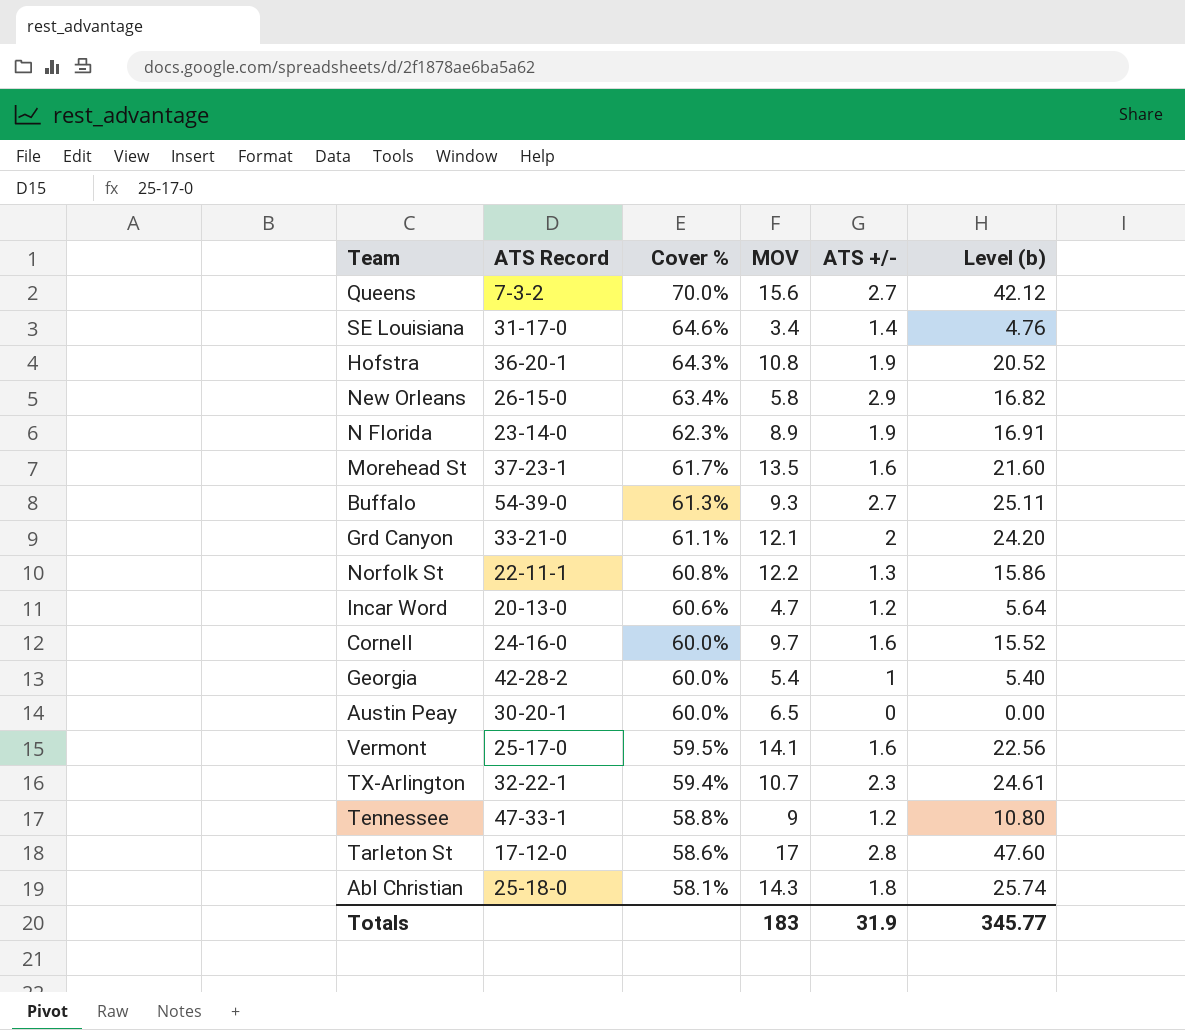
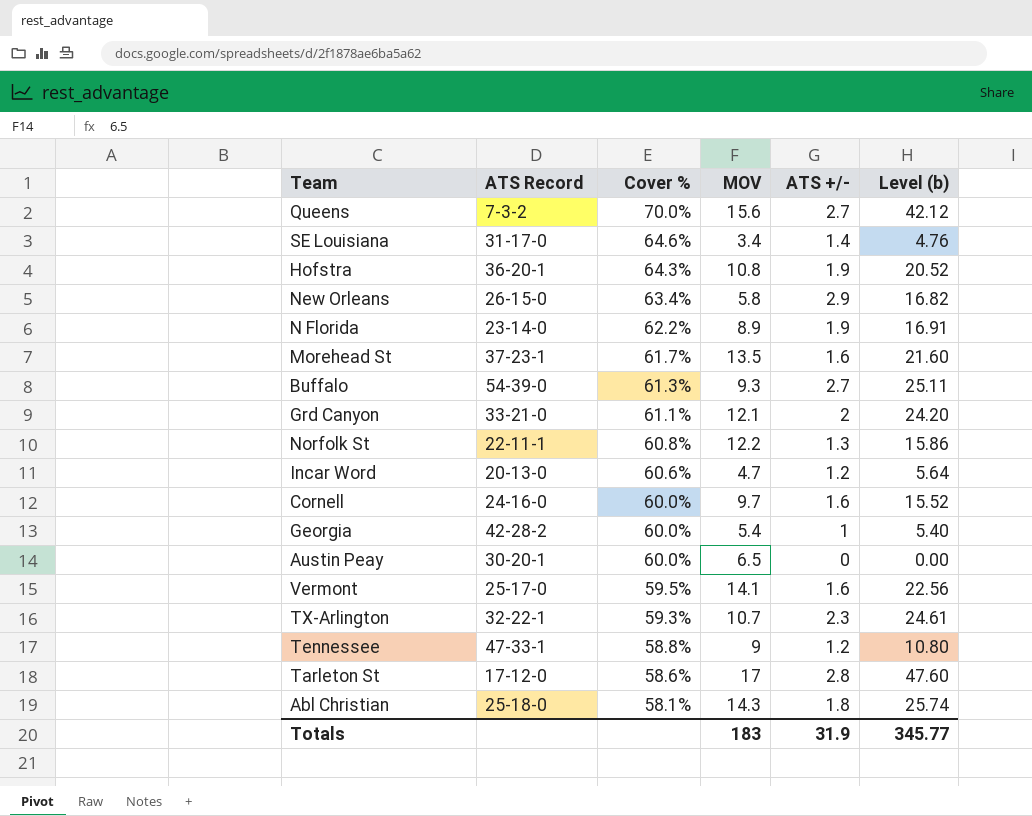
N Florida | Cover %: 62.3% -> 62.2%
TX-Arlington | Cover %: 59.4% -> 59.3%

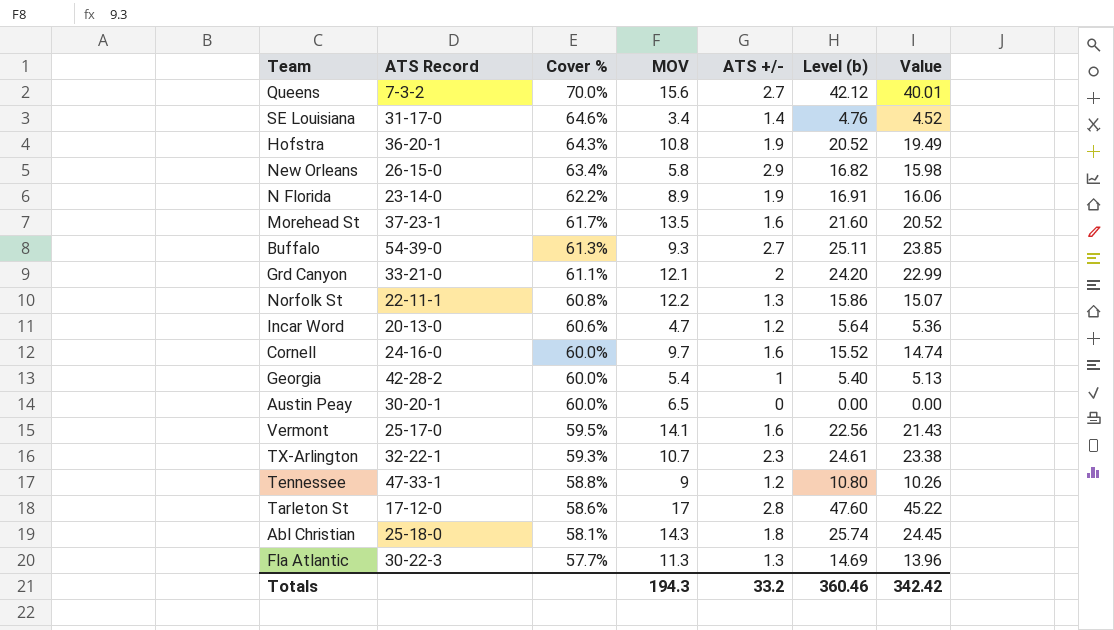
column Value | formula: none -> [Level (b)] * 0.95
row Fla Atlantic: none -> 30-22-3 | 57.7% | 11.3 | 1.3 | 14.69 | 13.96
Totals | MOV: 183 -> 194.3
Totals | ATS +/-: 31.9 -> 33.2
Totals | Level (b): 345.77 -> 360.46

